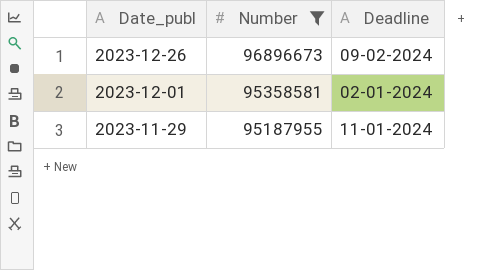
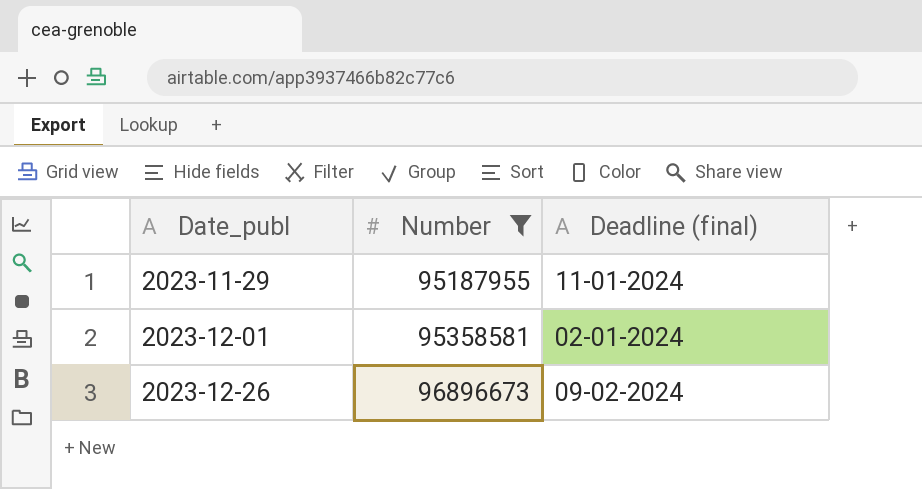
row order: Date_publ descending -> Date_publ ascending
column name: Deadline -> Deadline (final)

